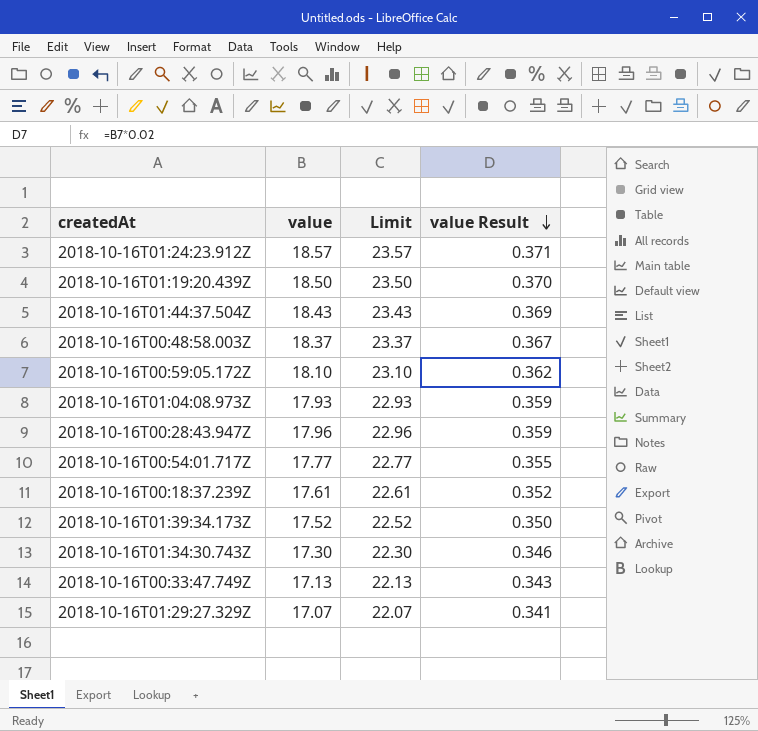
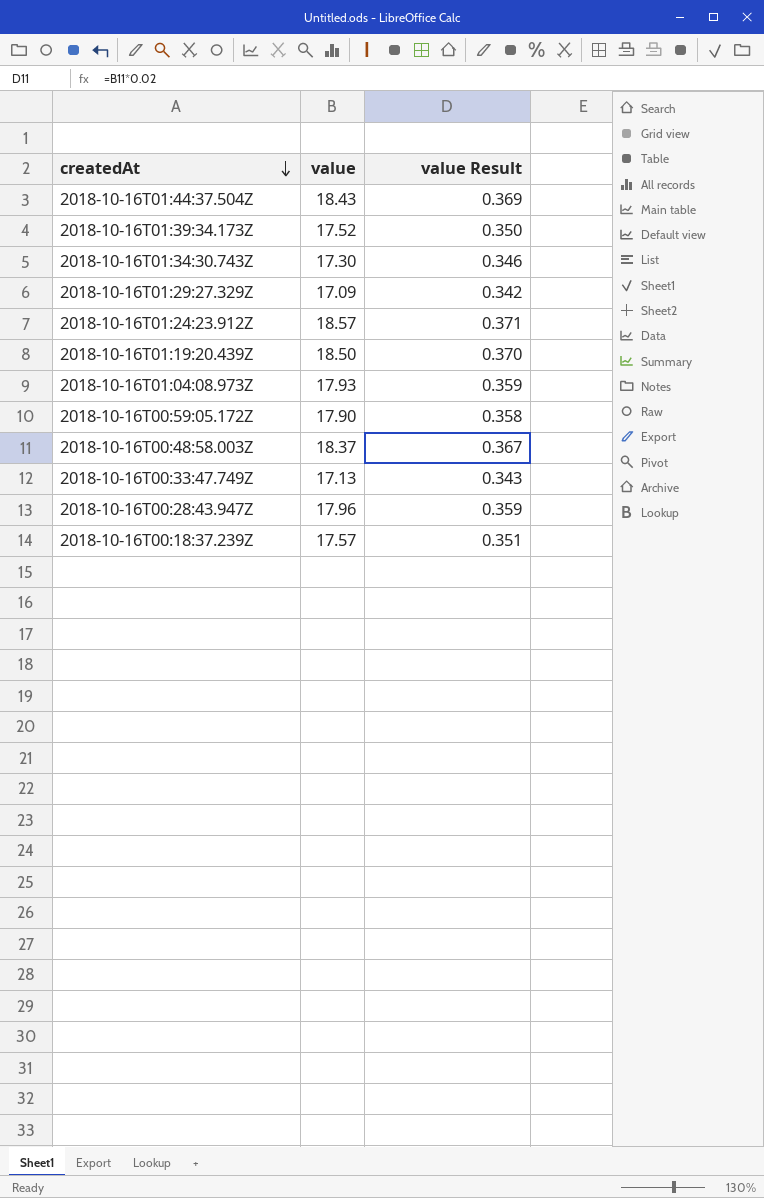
row order: value Result descending -> createdAt descending
column Limit | formula: [value] + 5 -> none
row 2018-10-16T00:54:01.717Z: 17.77 | 22.77 | 0.355 -> none
2018-10-16T01:29:27.329Z | value: 17.07 -> 17.09
2018-10-16T01:29:27.329Z | value Result: 0.341 -> 0.342
2018-10-16T00:59:05.172Z | value: 18.10 -> 17.90
2018-10-16T00:59:05.172Z | value Result: 0.362 -> 0.358
2018-10-16T00:18:37.239Z | value: 17.61 -> 17.57
2018-10-16T00:18:37.239Z | value Result: 0.352 -> 0.351

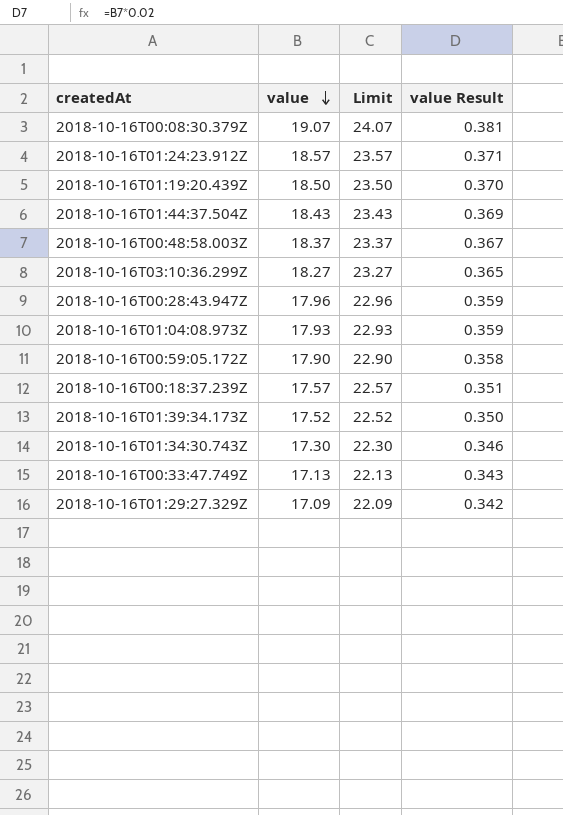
row order: createdAt descending -> value descending
column Limit | formula: none -> [value] + 5
row 2018-10-16T00:08:30.379Z: none -> 19.07 | 24.07 | 0.381
row 2018-10-16T03:10:36.299Z: none -> 18.27 | 23.27 | 0.365

